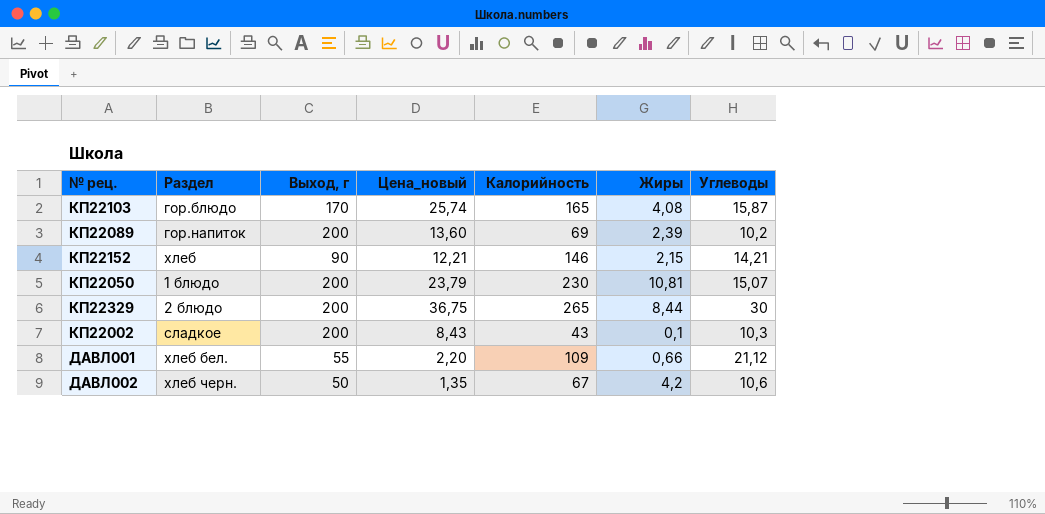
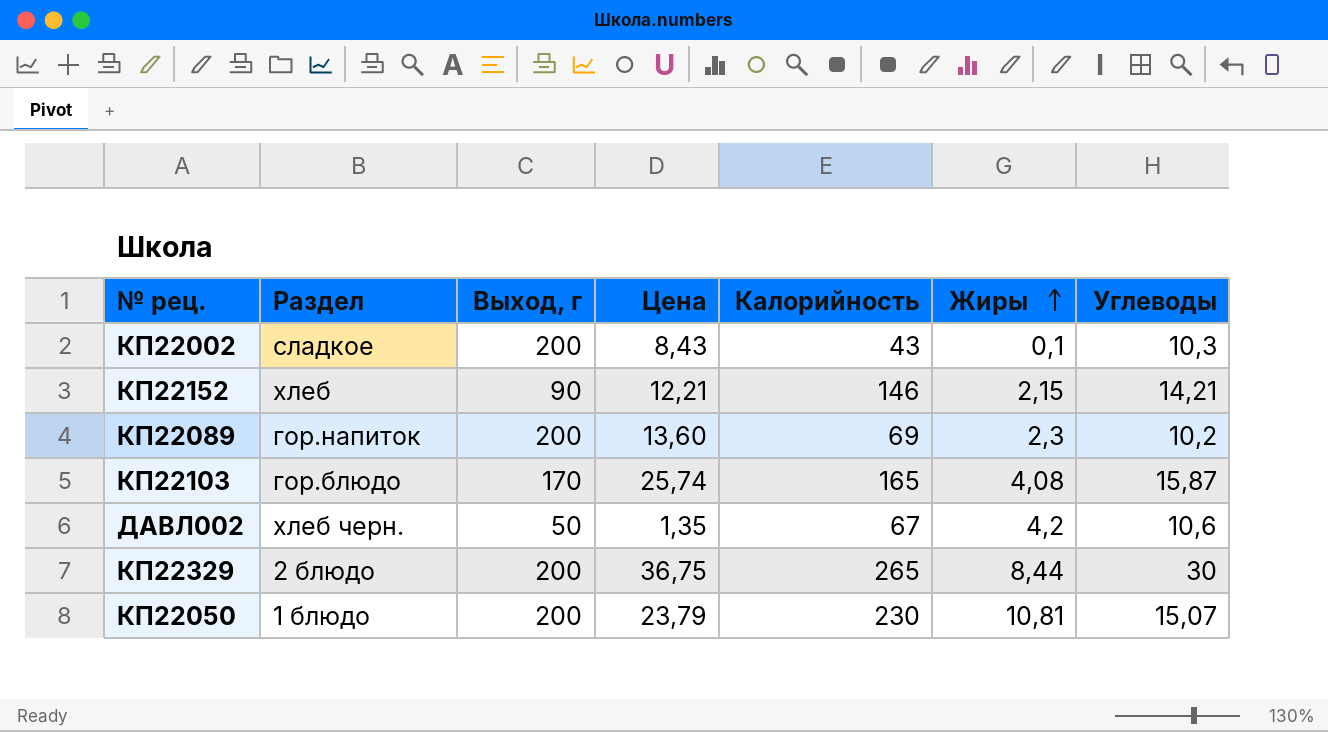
row order: none -> Жиры ascending
column name: Цена_новый -> Цена
row ДАВЛ001: хлеб бел. | 55 | 2,20 | 109 | 0,66 | 21,12 -> none
КП22089 | Жиры: 2,39 -> 2,3

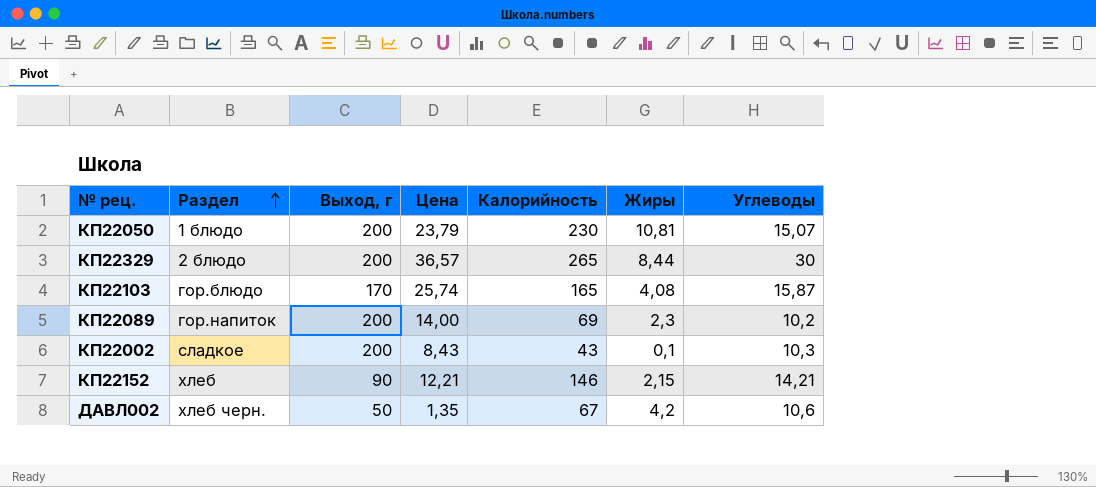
row order: Жиры ascending -> Раздел ascending
КП22329 | Цена: 36,75 -> 36,57
КП22089 | Цена: 13,60 -> 14,00

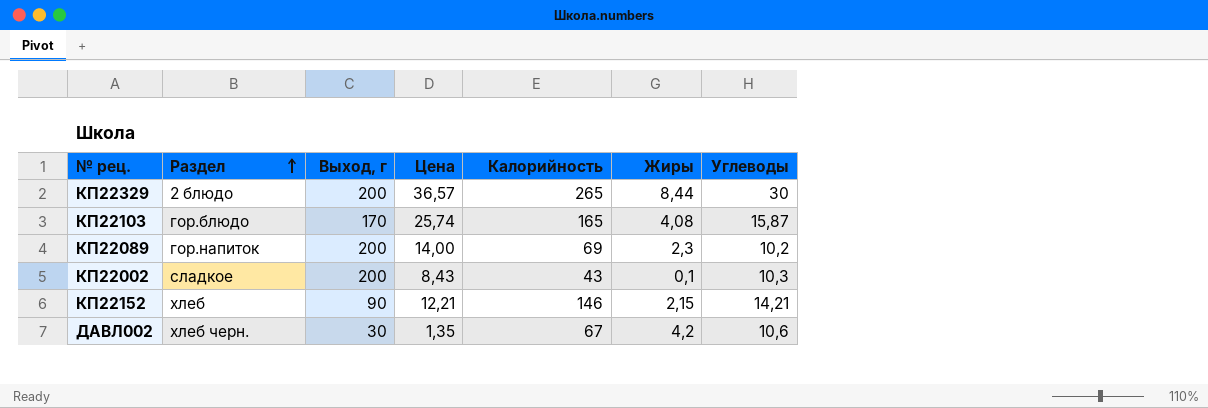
row КП22050: 1 блюдо | 200 | 23,79 | 230 | 10,81 | 15,07 -> none
ДАВЛ002 | Выход, г: 50 -> 30

